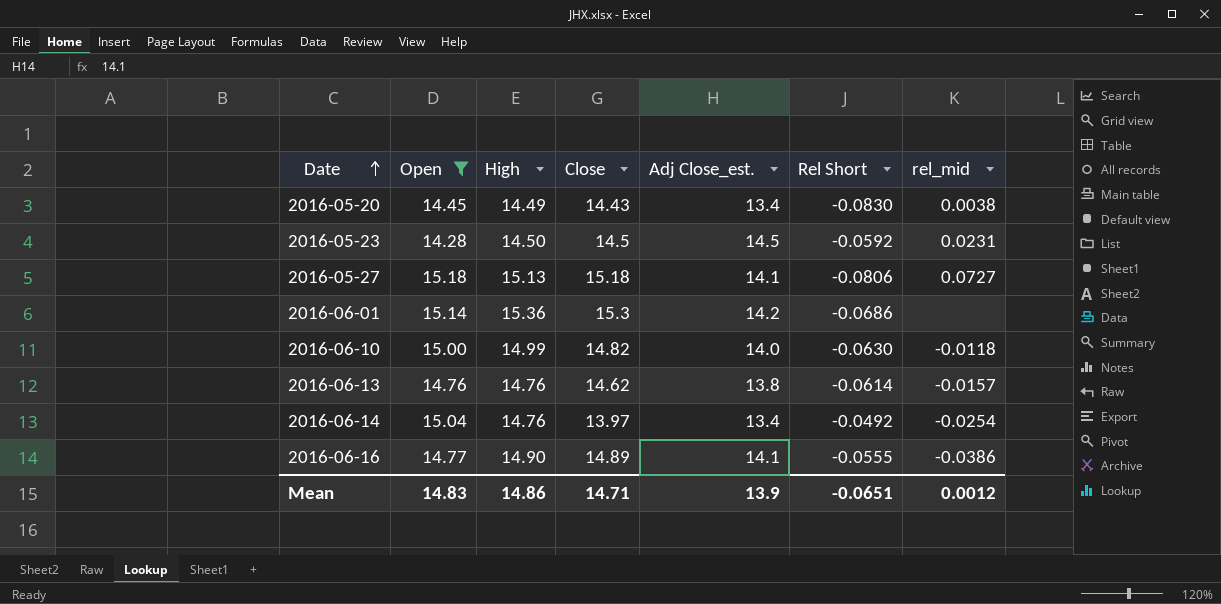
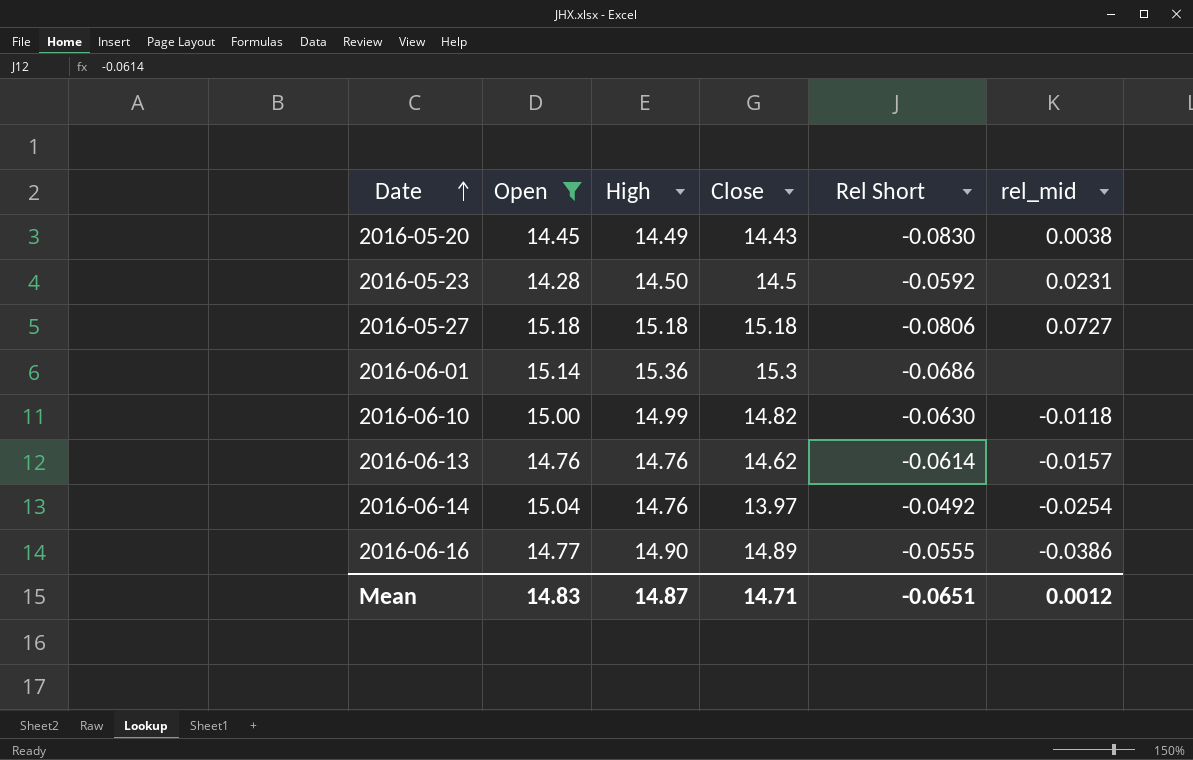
column Adj Close_est. | position: 5 -> none
2016-05-27 | High: 15.13 -> 15.18
Mean | High: 14.86 -> 14.87

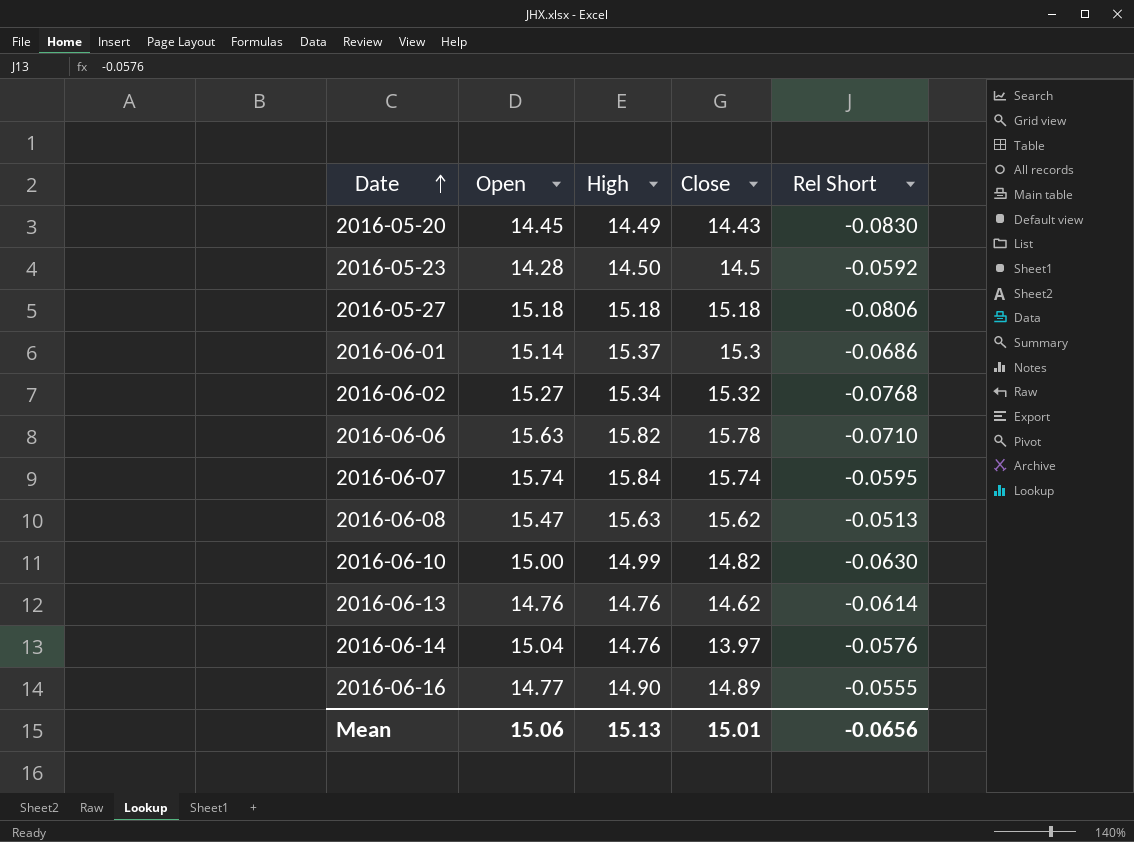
filter: Open <= 15.18 -> none
column rel_mid | position: 6 -> none
2016-06-01 | High: 15.36 -> 15.37
2016-06-14 | Rel Short: -0.0492 -> -0.0576
Mean | Open: 14.83 -> 15.06
Mean | High: 14.87 -> 15.13
Mean | Close: 14.71 -> 15.01
Mean | Rel Short: -0.0651 -> -0.0656

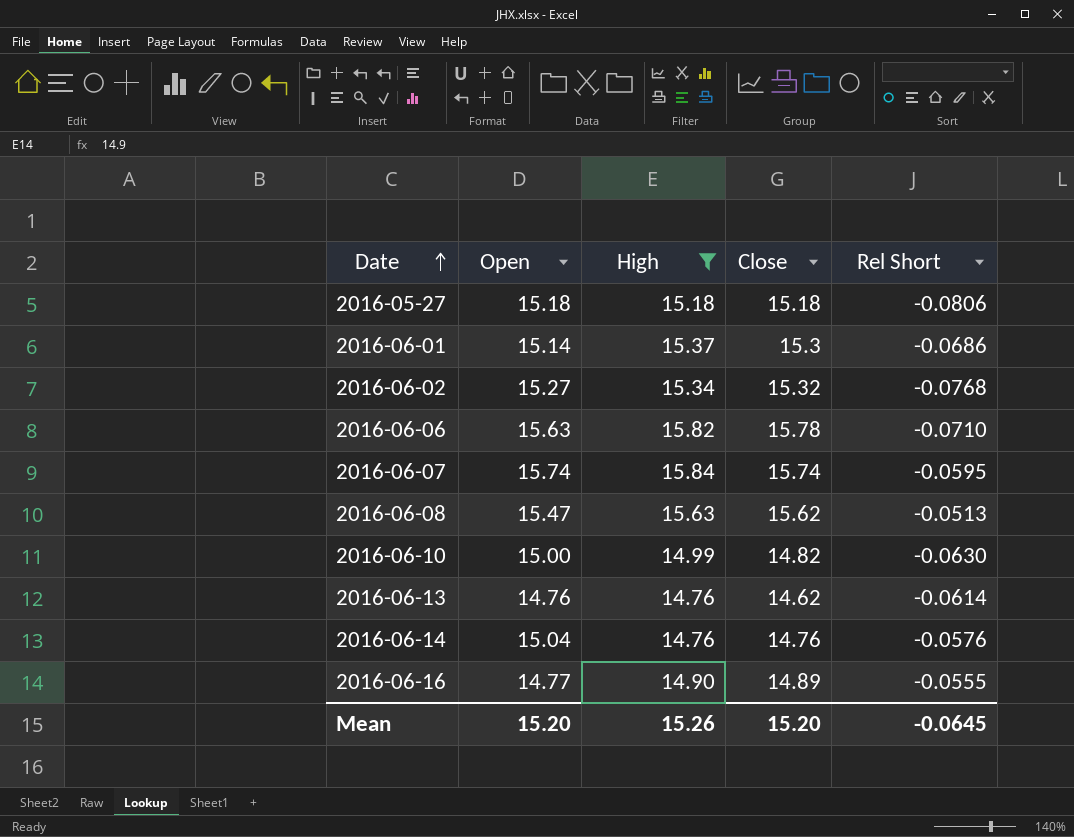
filter: none -> High >= 14.76
2016-06-14 | Close: 13.97 -> 14.76
Mean | Open: 15.06 -> 15.20
Mean | High: 15.13 -> 15.26
Mean | Close: 15.01 -> 15.20
Mean | Rel Short: -0.0656 -> -0.0645

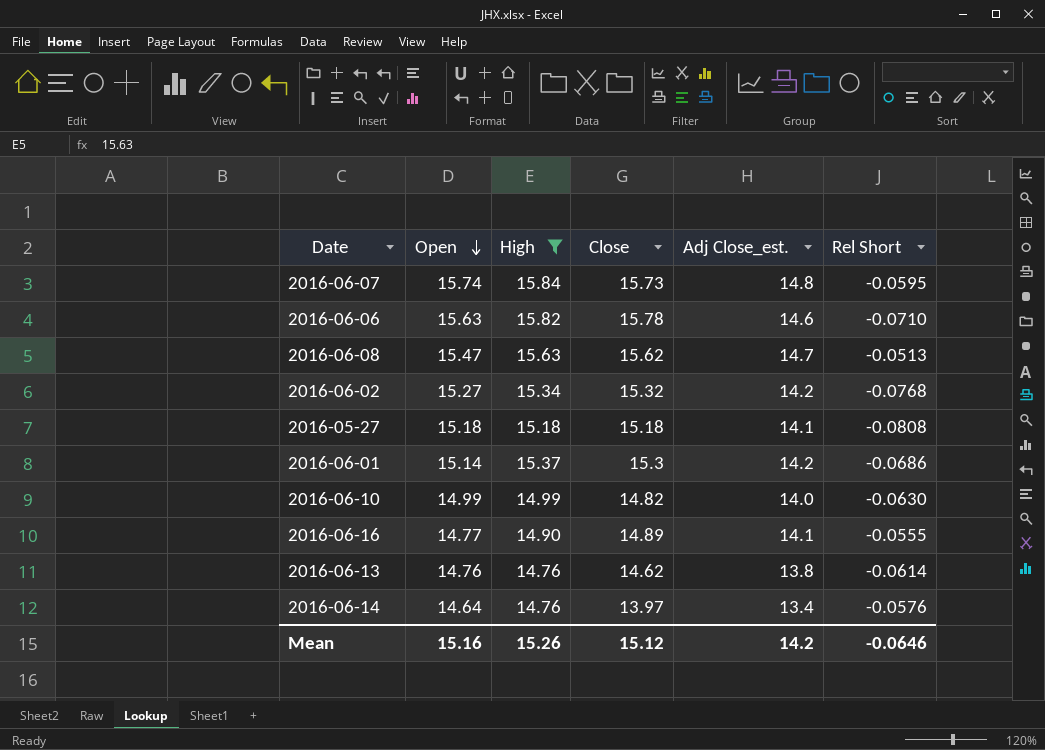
row order: Date ascending -> Open descending
column Adj Close_est. | position: none -> 5
2016-06-07 | Close: 15.74 -> 15.73
2016-05-27 | Rel Short: -0.0806 -> -0.0808
2016-06-10 | Open: 15.00 -> 14.99
2016-06-14 | Open: 15.04 -> 14.64
2016-06-14 | Close: 14.76 -> 13.97
Mean | Open: 15.20 -> 15.16
Mean | Close: 15.20 -> 15.12
Mean | Rel Short: -0.0645 -> -0.0646

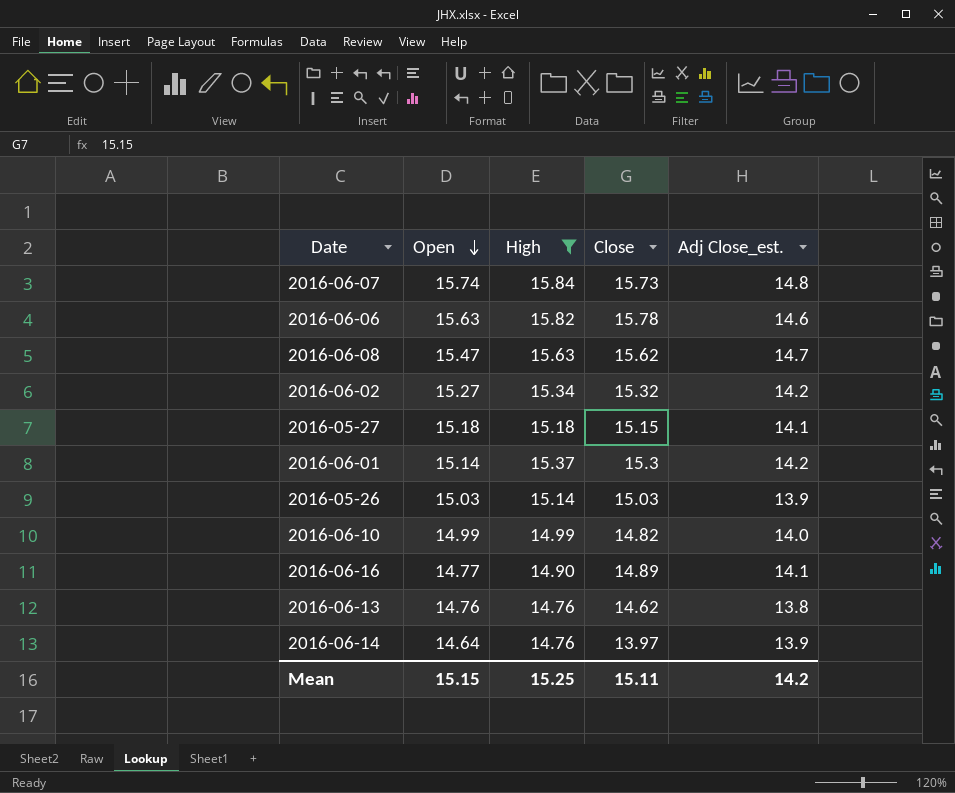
column Rel Short | position: 6 -> none
2016-05-27 | Close: 15.18 -> 15.15
row 2016-05-26: none -> 15.03 | 15.14 | 15.03 | 13.9
2016-06-14 | Adj Close_est.: 13.4 -> 13.9
Mean | Open: 15.16 -> 15.15
Mean | High: 15.26 -> 15.25
Mean | Close: 15.12 -> 15.11

